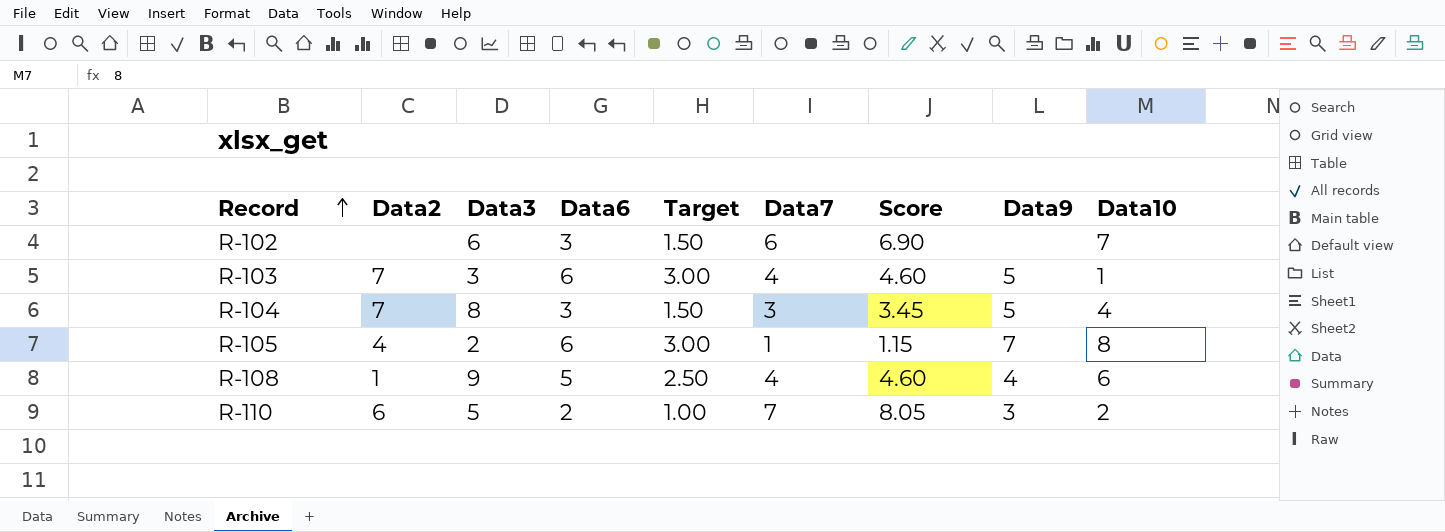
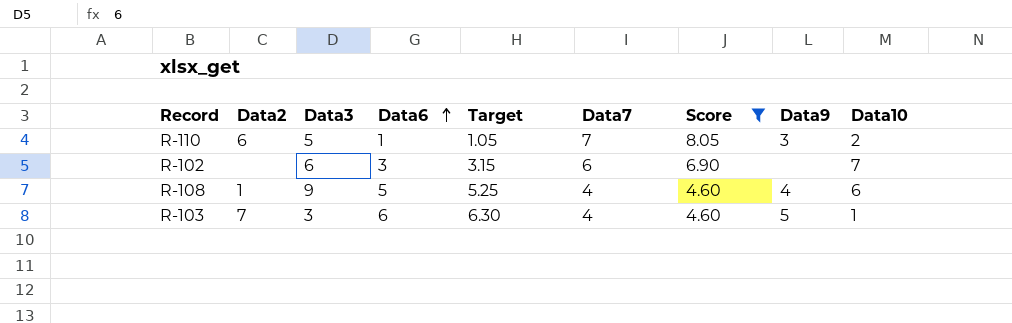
filter: none -> Score >= 4.60
row order: Record ascending -> Data6 ascending
column Target | formula: [Data6] * 0.5 -> [Data6] * 1.05
R-110 | Data6: 2 -> 1

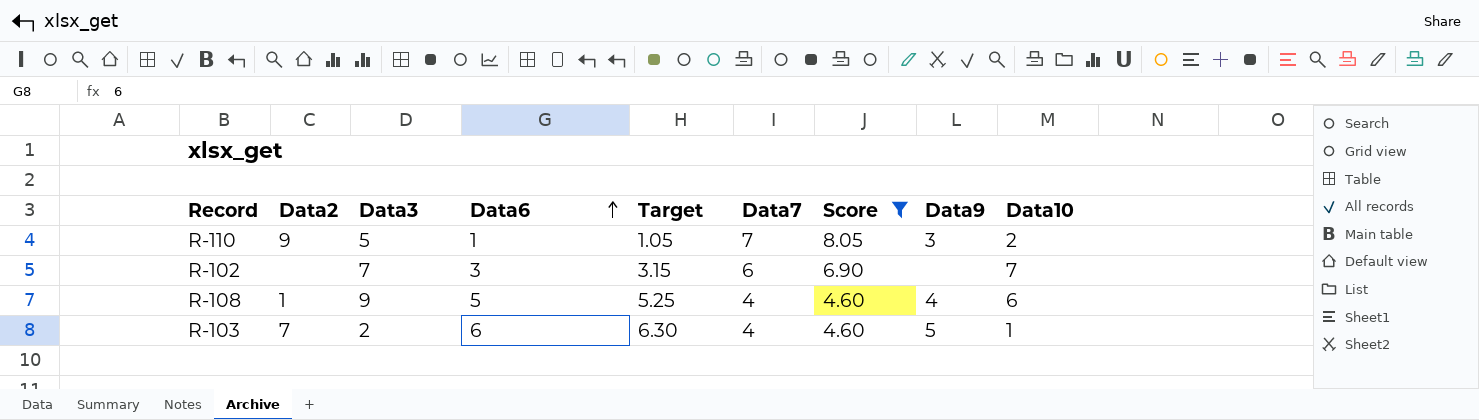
R-110 | Data2: 6 -> 9
R-102 | Data3: 6 -> 7
R-103 | Data3: 3 -> 2

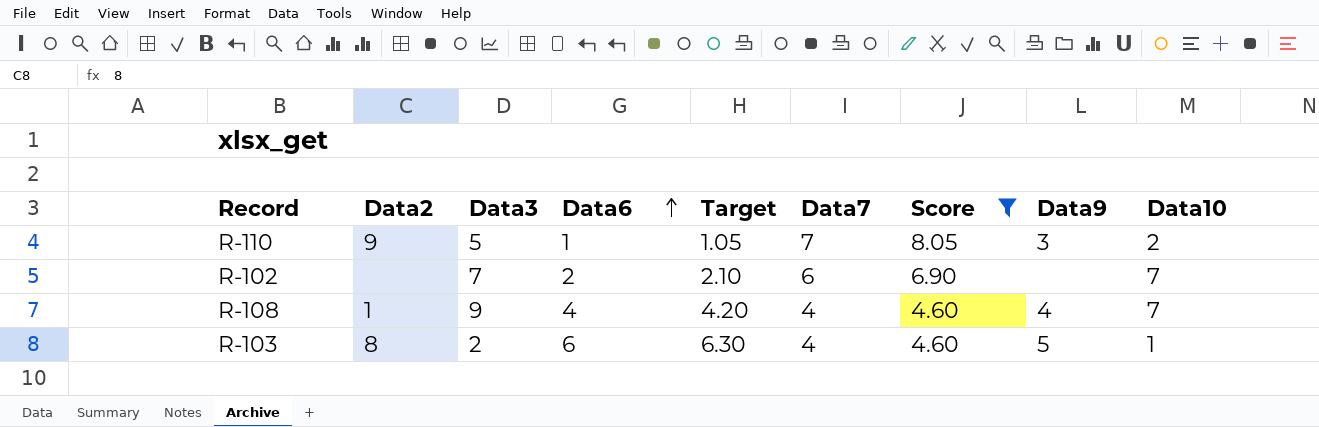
R-102 | Data6: 3 -> 2
R-102 | Target: 3.15 -> 2.10
R-108 | Data6: 5 -> 4
R-108 | Target: 5.25 -> 4.20
R-108 | Data10: 6 -> 7
R-103 | Data2: 7 -> 8

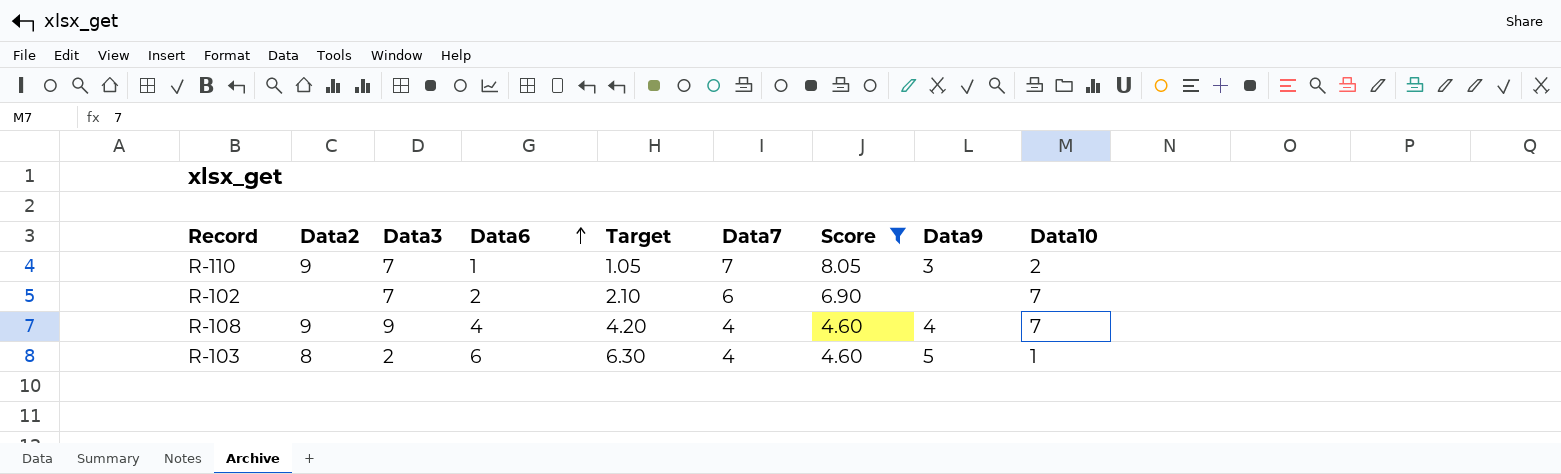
R-110 | Data3: 5 -> 7
R-108 | Data2: 1 -> 9

